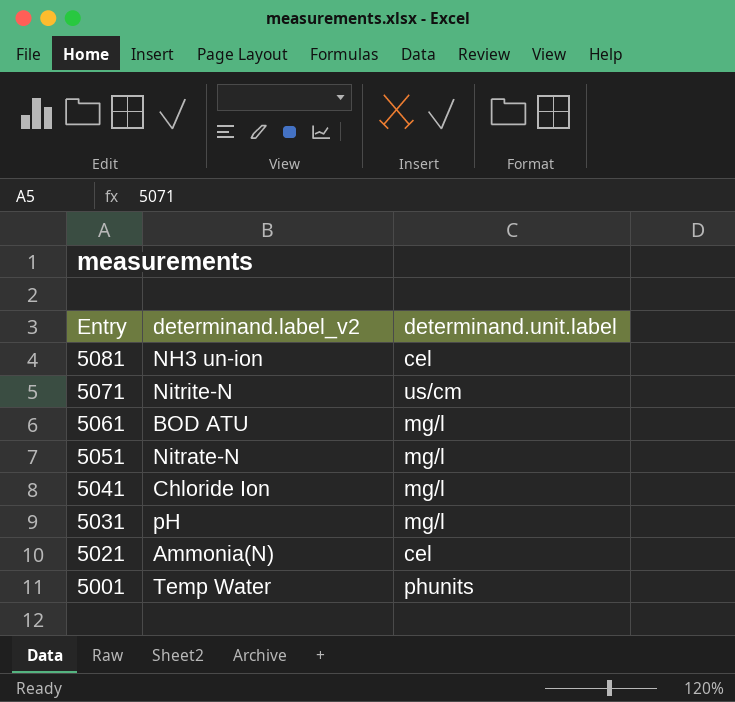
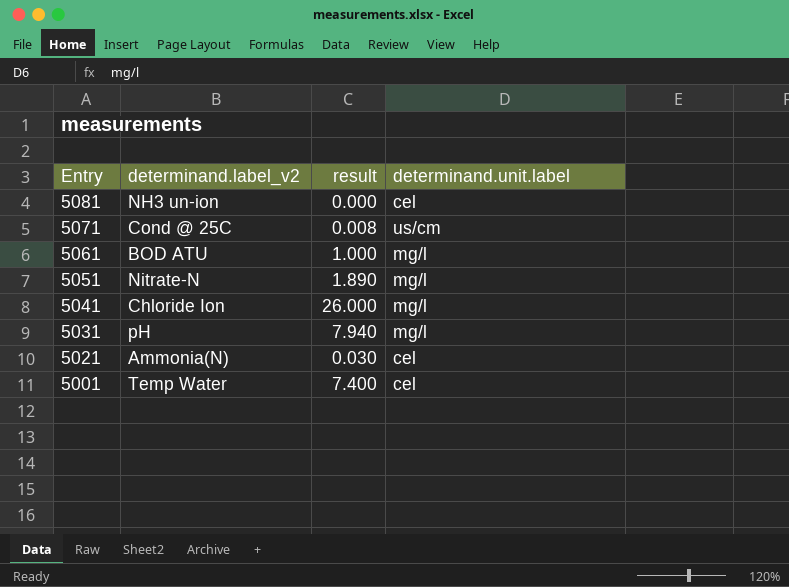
column result | position: none -> 3
5071 | determinand.label_v2: Nitrite-N -> Cond @ 25C
5001 | determinand.unit.label: phunits -> cel

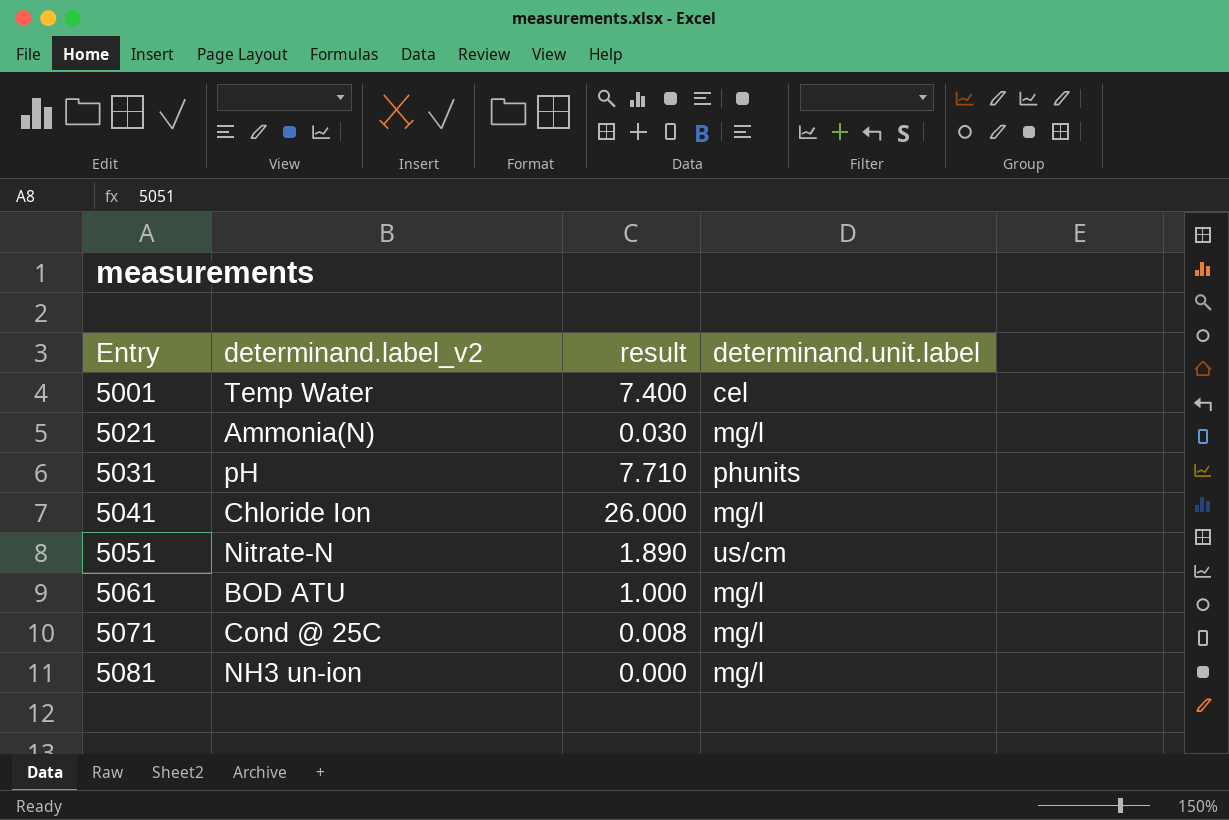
row order: Entry descending -> Entry ascending
5021 | determinand.unit.label: cel -> mg/l
5031 | result: 7.940 -> 7.710
5031 | determinand.unit.label: mg/l -> phunits
5051 | determinand.unit.label: mg/l -> us/cm
5071 | determinand.unit.label: us/cm -> mg/l
5081 | determinand.unit.label: cel -> mg/l

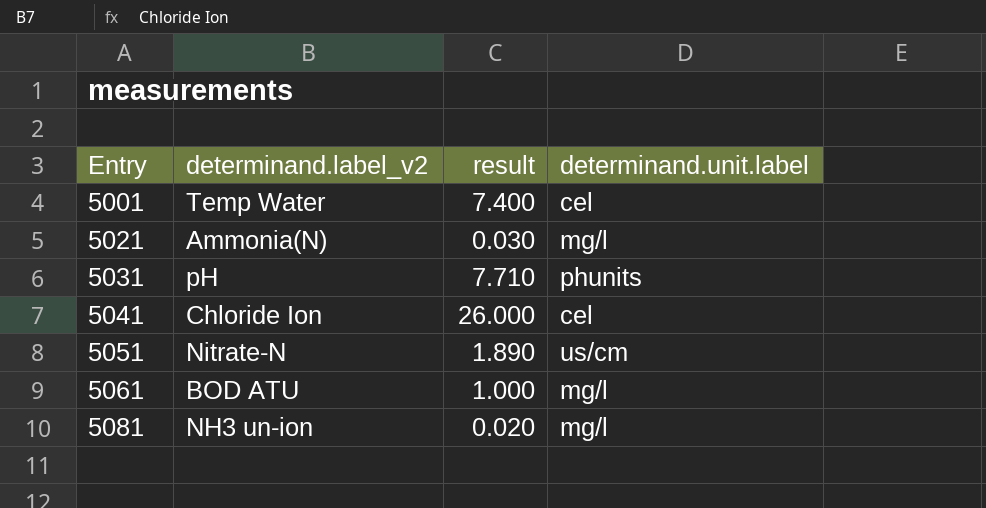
row 5071: Cond @ 25C | 0.008 | mg/l -> none
5041 | determinand.unit.label: mg/l -> cel
5081 | result: 0.000 -> 0.020

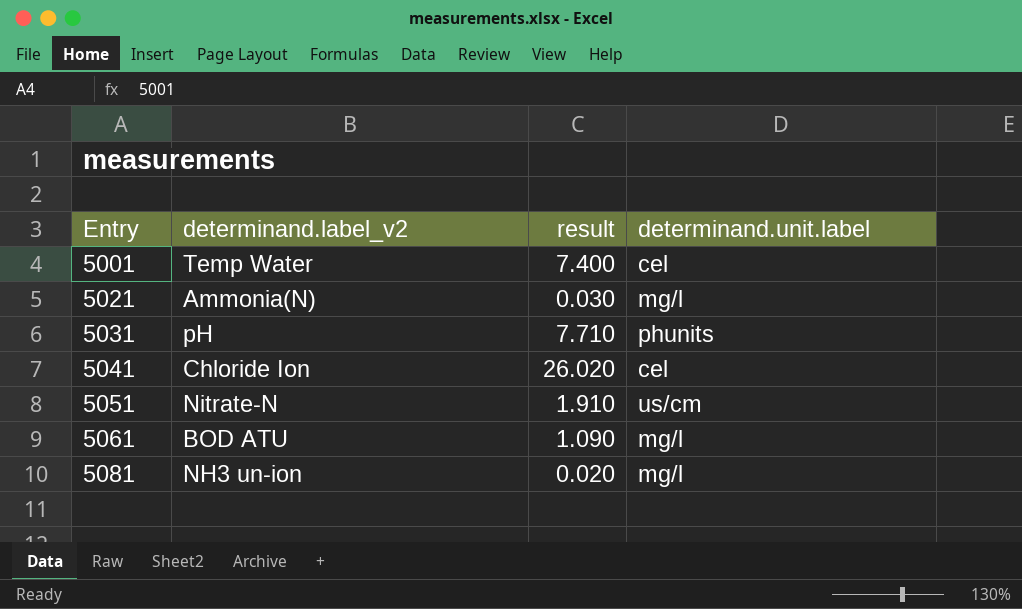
5041 | result: 26.000 -> 26.020
5051 | result: 1.890 -> 1.910
5061 | result: 1.000 -> 1.090

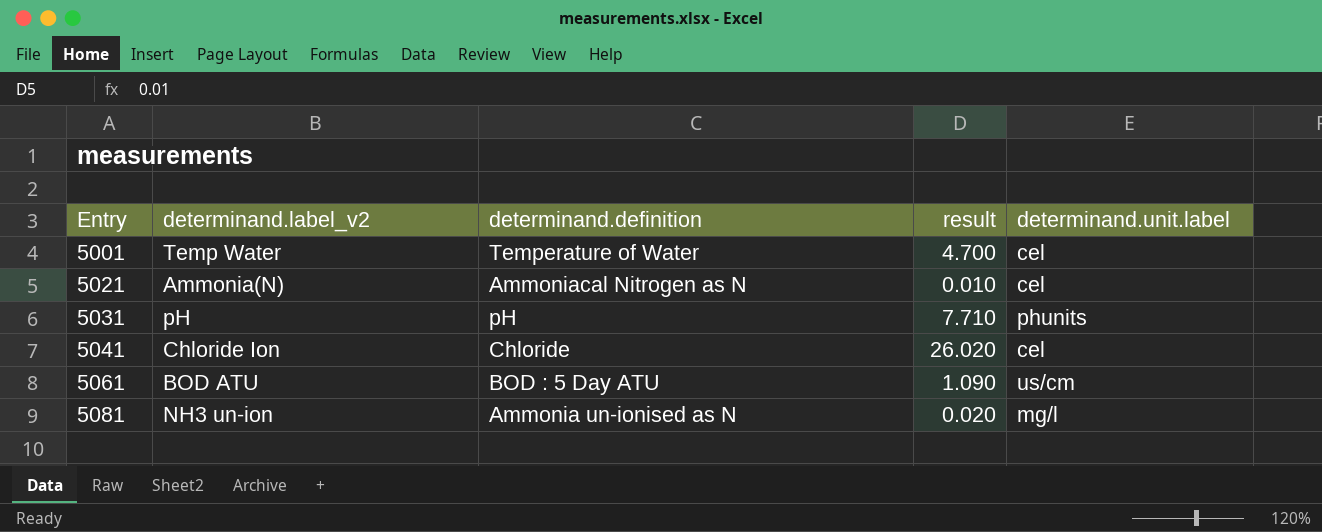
column determinand.definition | position: none -> 3
row 5051: Nitrate-N | 1.910 | us/cm -> none
5001 | result: 7.400 -> 4.700
5021 | result: 0.030 -> 0.010
5021 | determinand.unit.label: mg/l -> cel
5061 | determinand.unit.label: mg/l -> us/cm

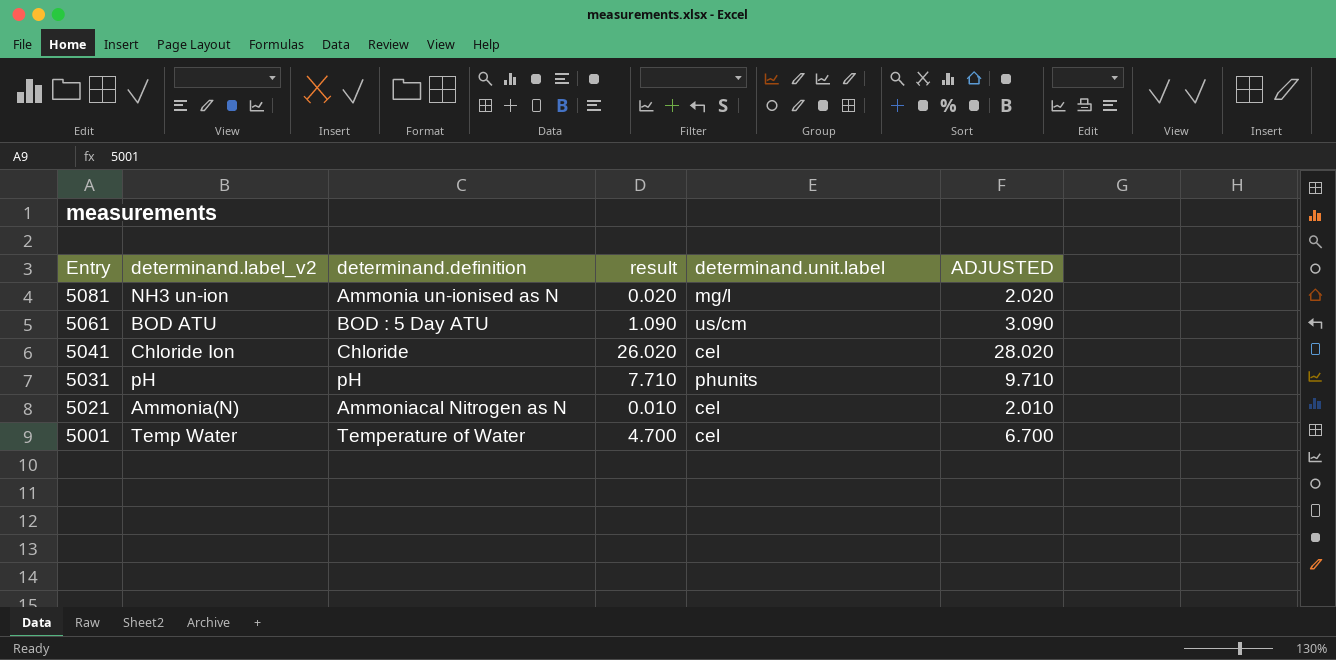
row order: Entry ascending -> Entry descending
column ADJUSTED | formula: none -> [result] + 2

